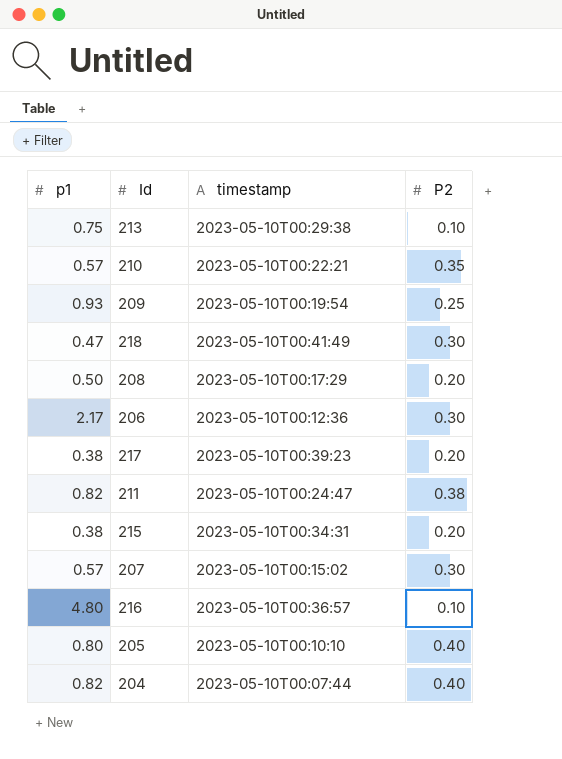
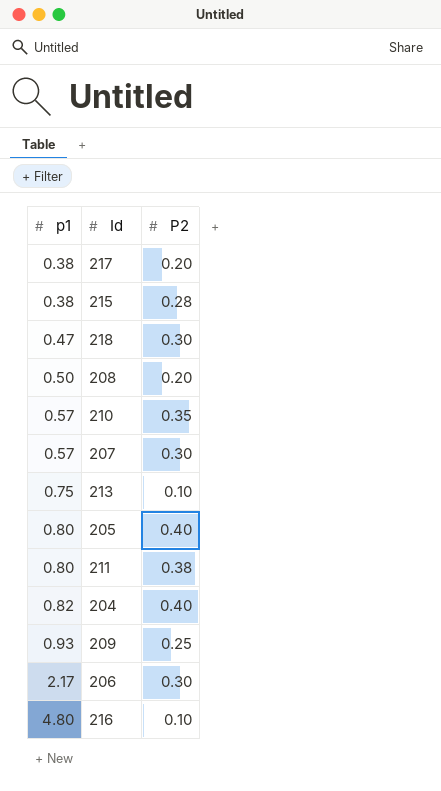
row order: none -> p1 ascending
column timestamp | position: 3 -> none
215 | P2: 0.20 -> 0.28
211 | p1: 0.82 -> 0.80

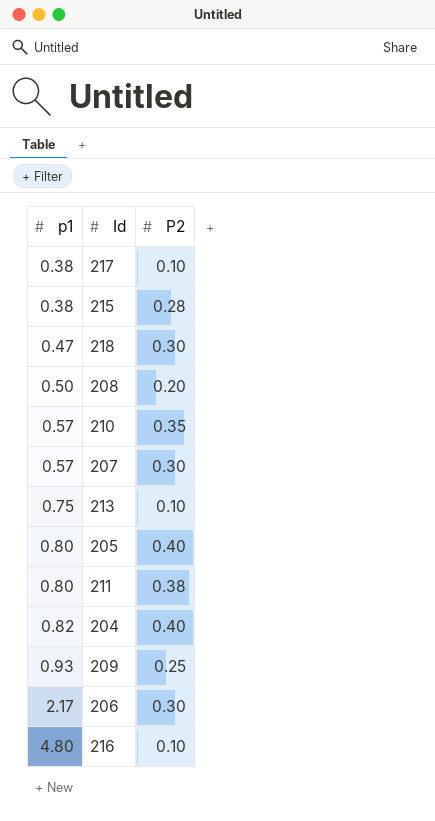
217 | P2: 0.20 -> 0.10

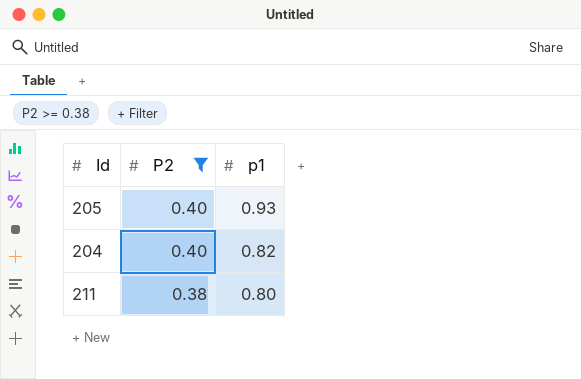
filter: none -> P2 >= 0.38
row order: p1 ascending -> P2 descending
column p1 | position: 1 -> 3
205 | p1: 0.80 -> 0.93

